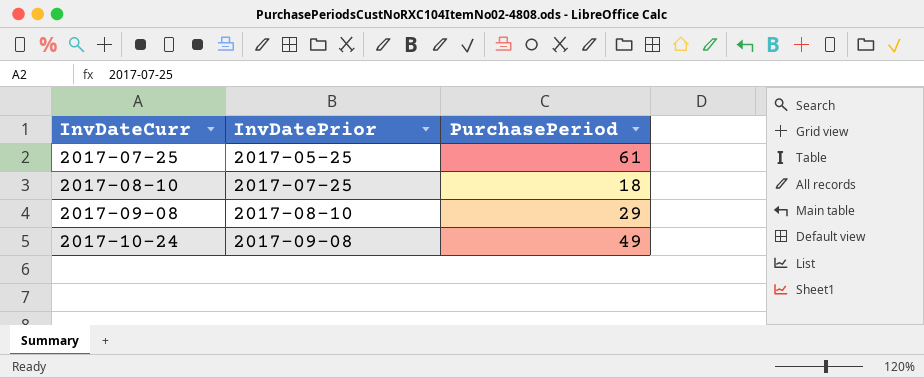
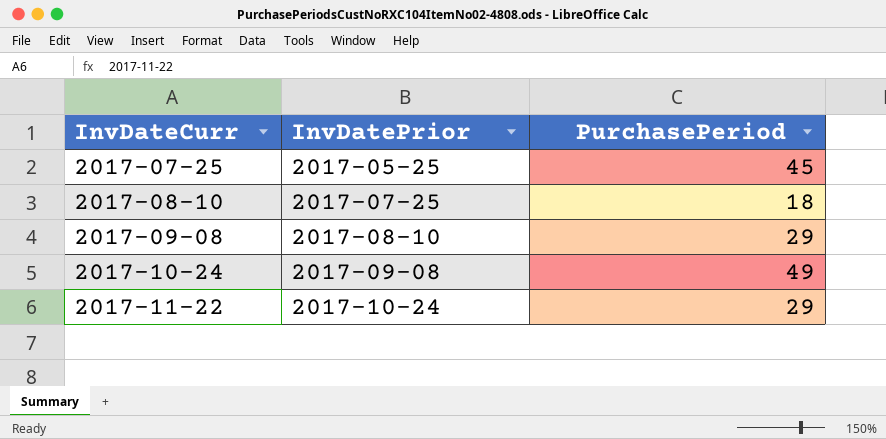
2017-07-25 | PurchasePeriod: 61 -> 45
row 2017-11-22: none -> 2017-10-24 | 29

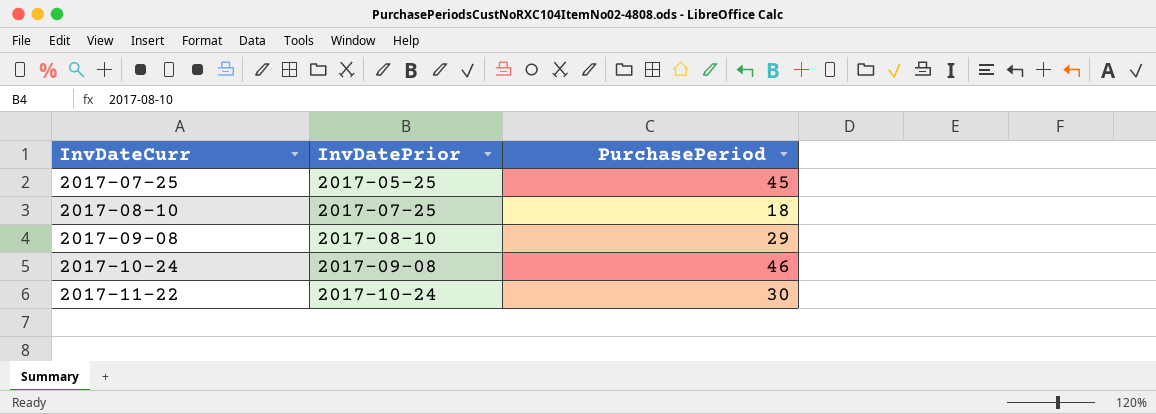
2017-10-24 | PurchasePeriod: 49 -> 46
2017-11-22 | PurchasePeriod: 29 -> 30

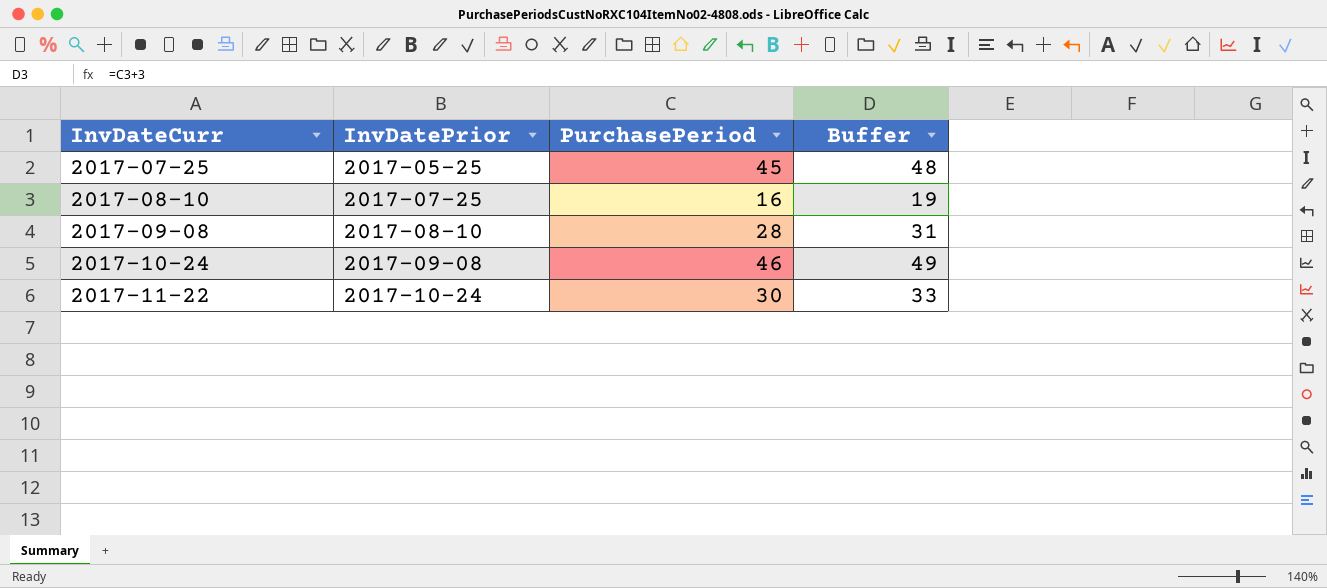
column Buffer | formula: none -> [PurchasePeriod] + 3
2017-08-10 | PurchasePeriod: 18 -> 16
2017-09-08 | PurchasePeriod: 29 -> 28

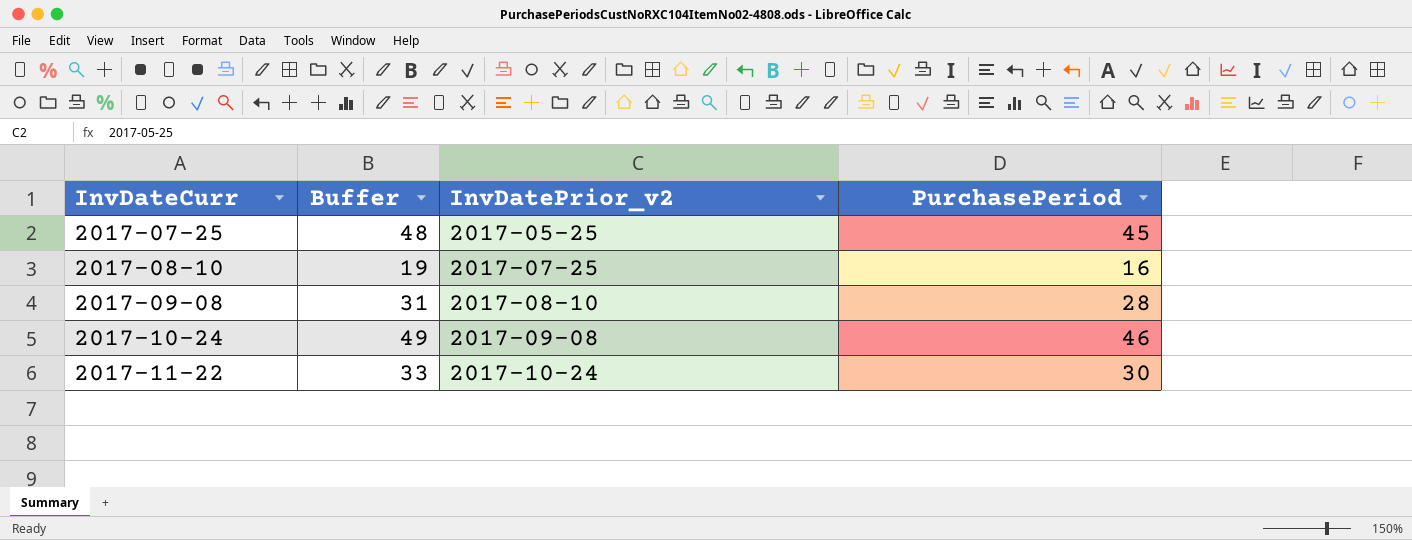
column Buffer | position: 4 -> 2
column name: InvDatePrior -> InvDatePrior_v2

